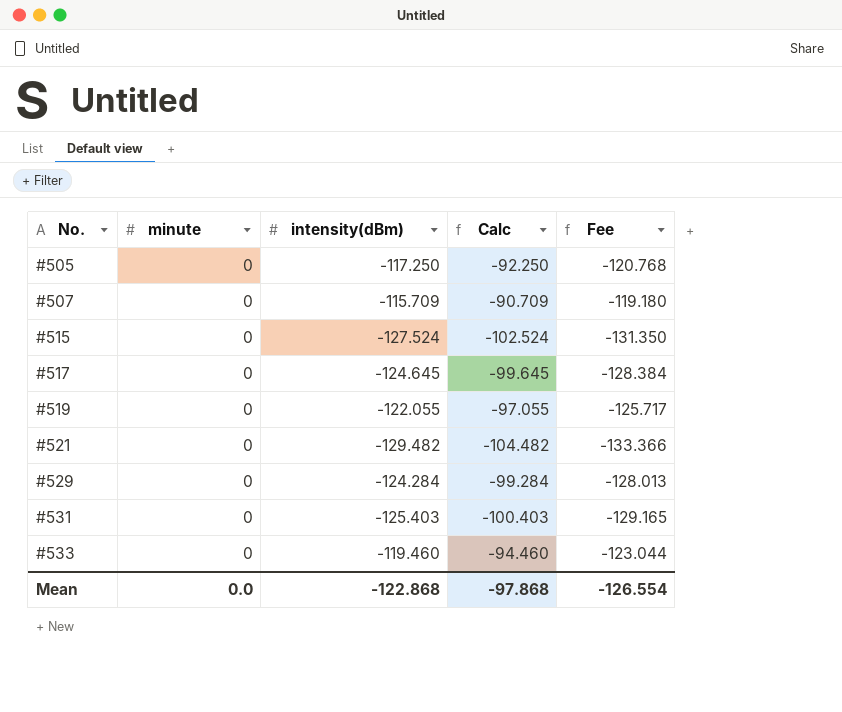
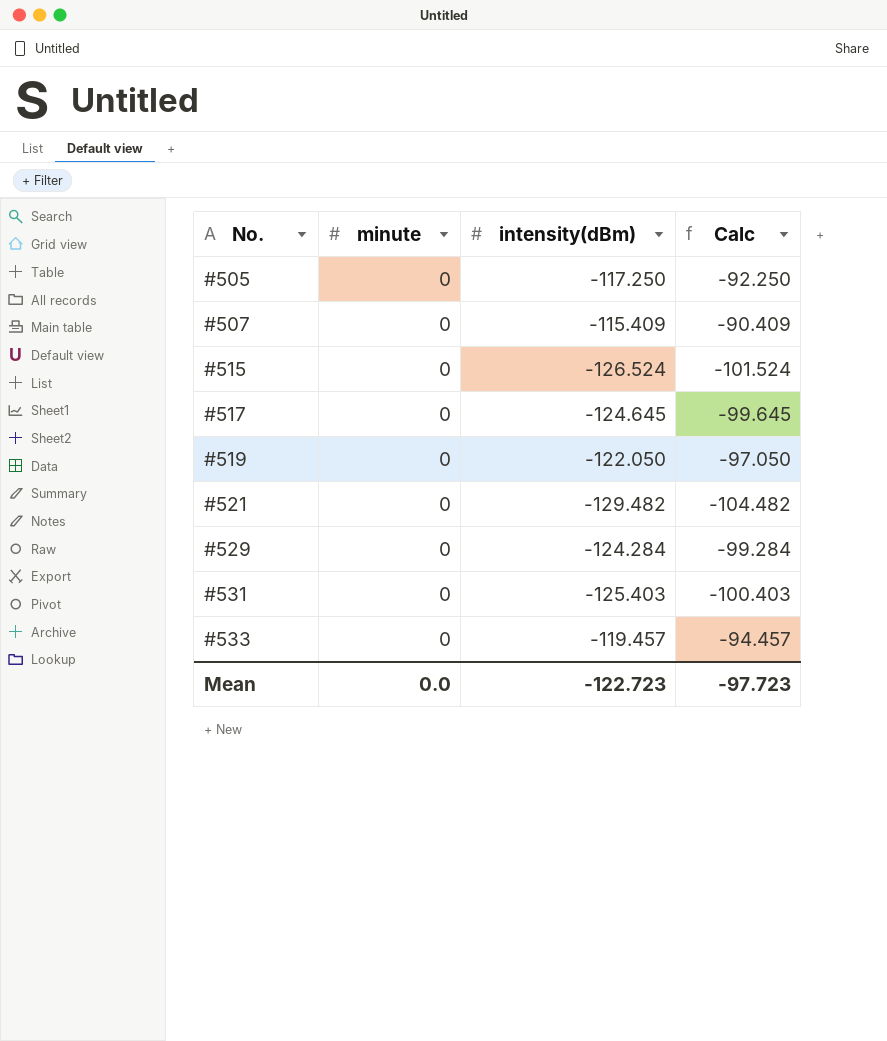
column Fee | formula: [intensity(dBm)] * 1.03 -> none
#507 | intensity(dBm): -115.709 -> -115.409
#507 | Calc: -90.709 -> -90.409
#515 | intensity(dBm): -127.524 -> -126.524
#515 | Calc: -102.524 -> -101.524
#519 | intensity(dBm): -122.055 -> -122.050
#519 | Calc: -97.055 -> -97.050
#533 | intensity(dBm): -119.460 -> -119.457
#533 | Calc: -94.460 -> -94.457
Mean | intensity(dBm): -122.868 -> -122.723
Mean | Calc: -97.868 -> -97.723

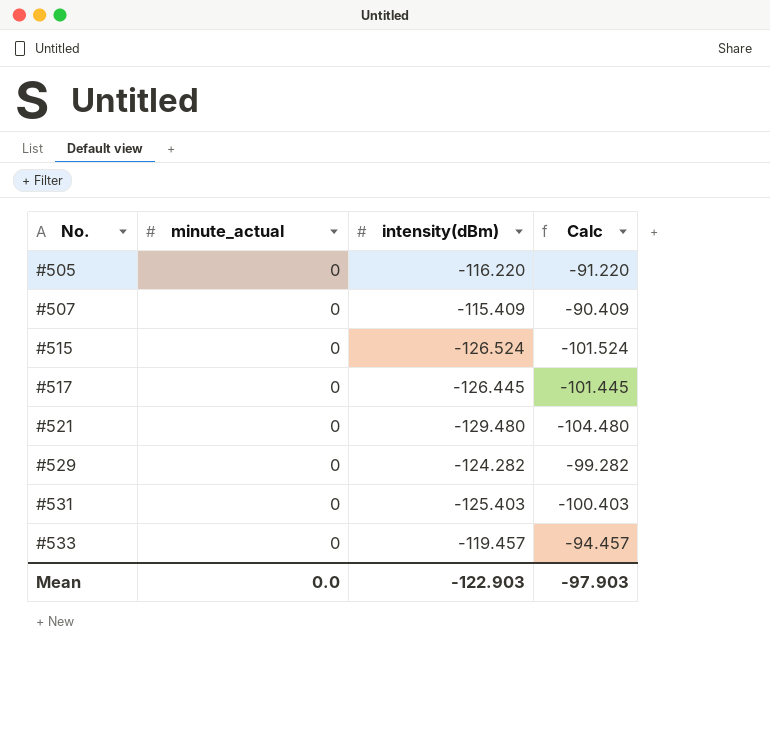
column name: minute -> minute_actual
row #519: 0 | -122.050 | -97.050 -> none
#505 | intensity(dBm): -117.250 -> -116.220
#505 | Calc: -92.250 -> -91.220
#517 | intensity(dBm): -124.645 -> -126.445
#517 | Calc: -99.645 -> -101.445
#521 | intensity(dBm): -129.482 -> -129.480
#521 | Calc: -104.482 -> -104.480
#529 | intensity(dBm): -124.284 -> -124.282
#529 | Calc: -99.284 -> -99.282
Mean | intensity(dBm): -122.723 -> -122.903
Mean | Calc: -97.723 -> -97.903

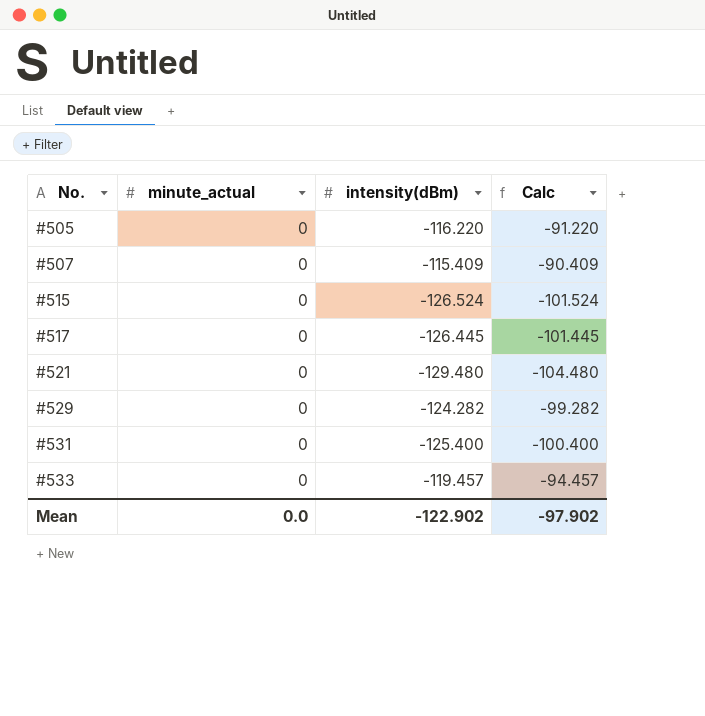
#531 | intensity(dBm): -125.403 -> -125.400
#531 | Calc: -100.403 -> -100.400
Mean | intensity(dBm): -122.903 -> -122.902
Mean | Calc: -97.903 -> -97.902

